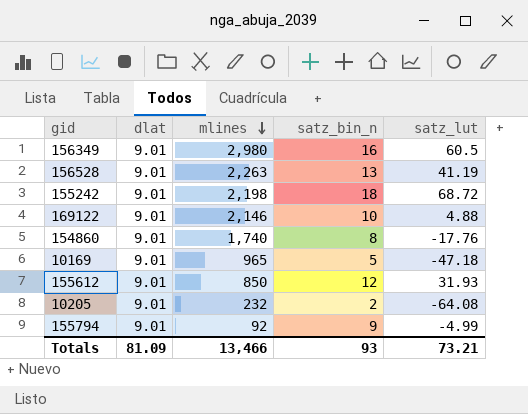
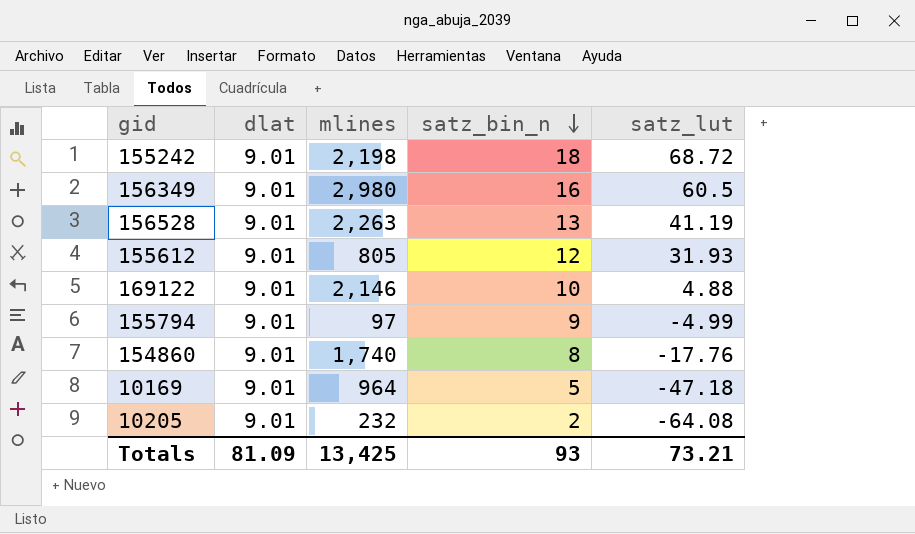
row order: mlines descending -> satz_bin_n descending
155612 | mlines: 850 -> 805
155794 | mlines: 92 -> 97
10169 | mlines: 965 -> 964
Totals | mlines: 13,466 -> 13,425

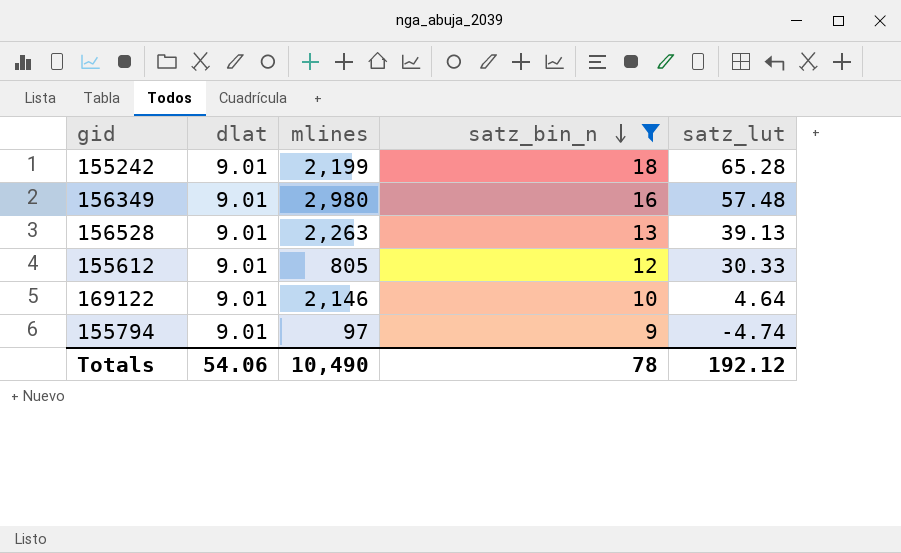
filter: none -> satz_bin_n >= 9
155242 | mlines: 2,198 -> 2,199
155242 | satz_lut: 68.72 -> 65.28
156349 | satz_lut: 60.5 -> 57.48
156528 | satz_lut: 41.19 -> 39.13
155612 | satz_lut: 31.93 -> 30.33
169122 | satz_lut: 4.88 -> 4.64
155794 | satz_lut: -4.99 -> -4.74
Totals | dlat: 81.09 -> 54.06
Totals | mlines: 13,425 -> 10,490
Totals | satz_bin_n: 93 -> 78
Totals | satz_lut: 73.21 -> 192.12

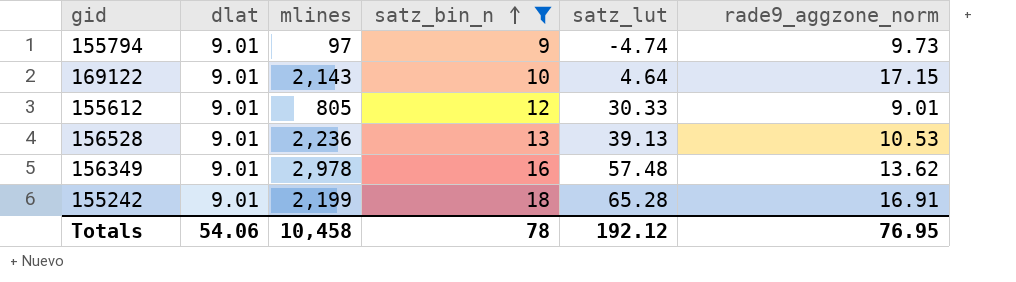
row order: satz_bin_n descending -> satz_bin_n ascending
column rade9_aggzone_norm | position: none -> 6
169122 | mlines: 2,146 -> 2,143
156528 | mlines: 2,263 -> 2,236
156349 | mlines: 2,980 -> 2,978
Totals | mlines: 10,490 -> 10,458

